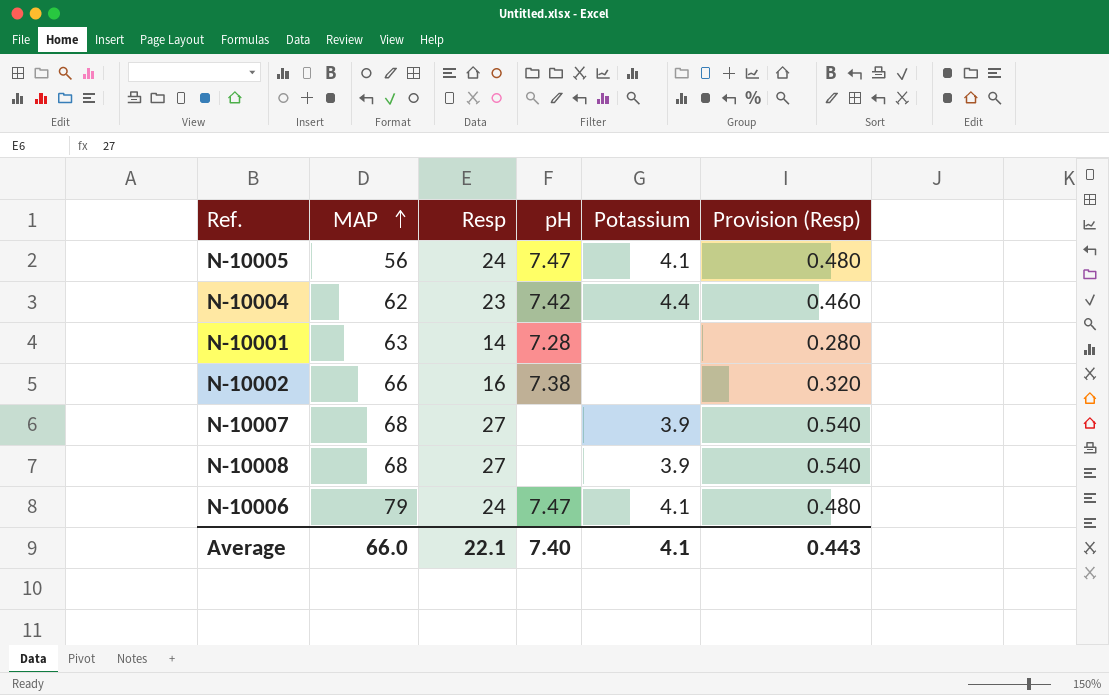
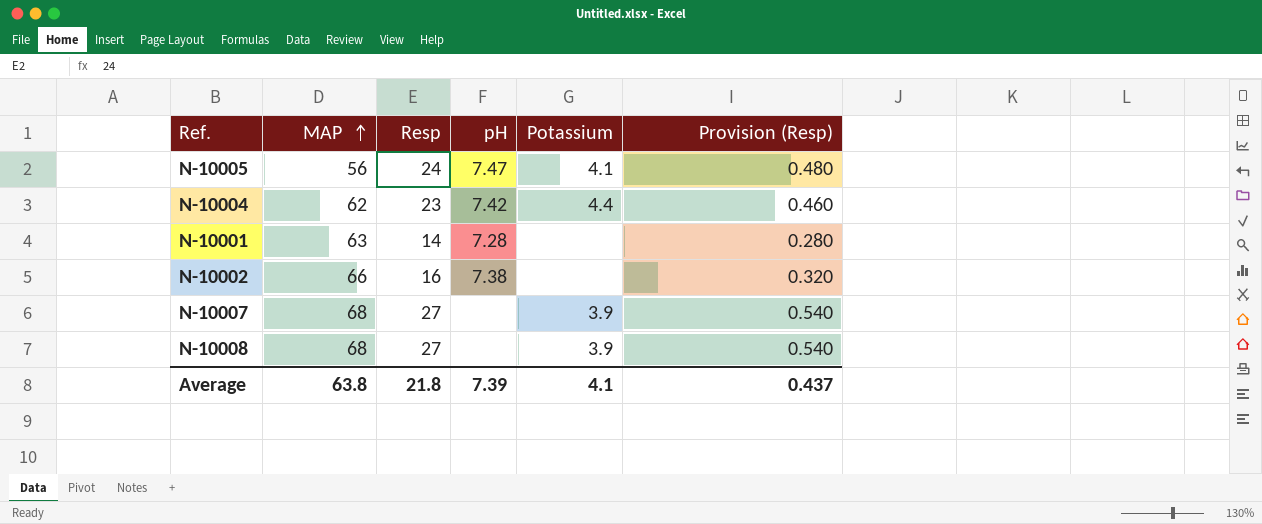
row N-10006: 79 | 24 | 7.47 | 4.1 | 0.480 -> none
Average | MAP: 66.0 -> 63.8
Average | Resp: 22.1 -> 21.8
Average | pH: 7.40 -> 7.39
Average | Provision (Resp): 0.443 -> 0.437

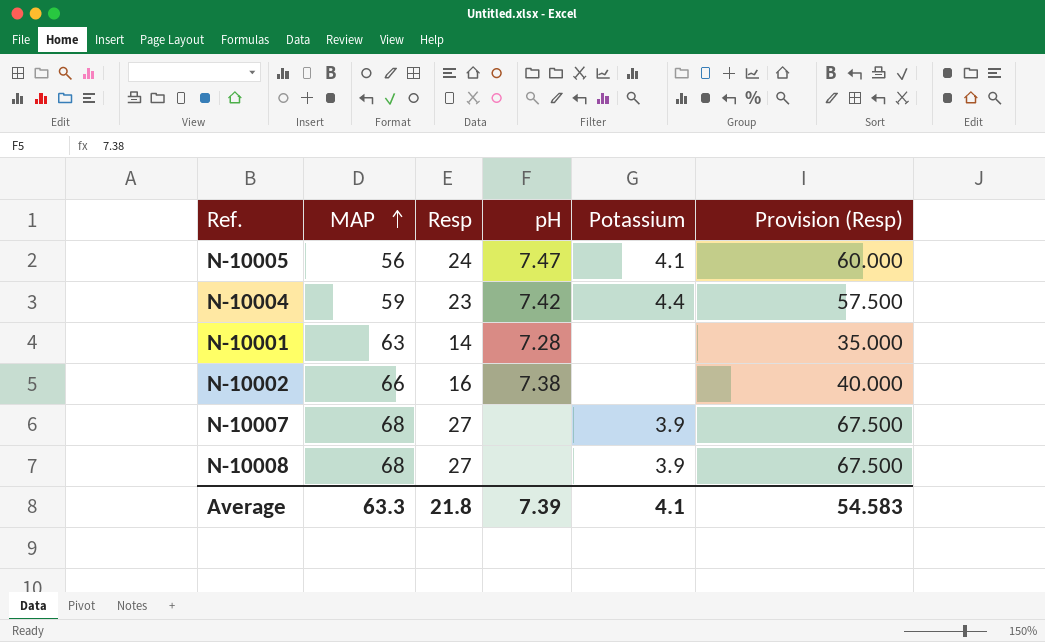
column Provision (Resp) | formula: [Resp] * 0.02 -> [Resp] * 2.5
N-10004 | MAP: 62 -> 59
Average | MAP: 63.8 -> 63.3
Average | Provision (Resp): 0.437 -> 54.583

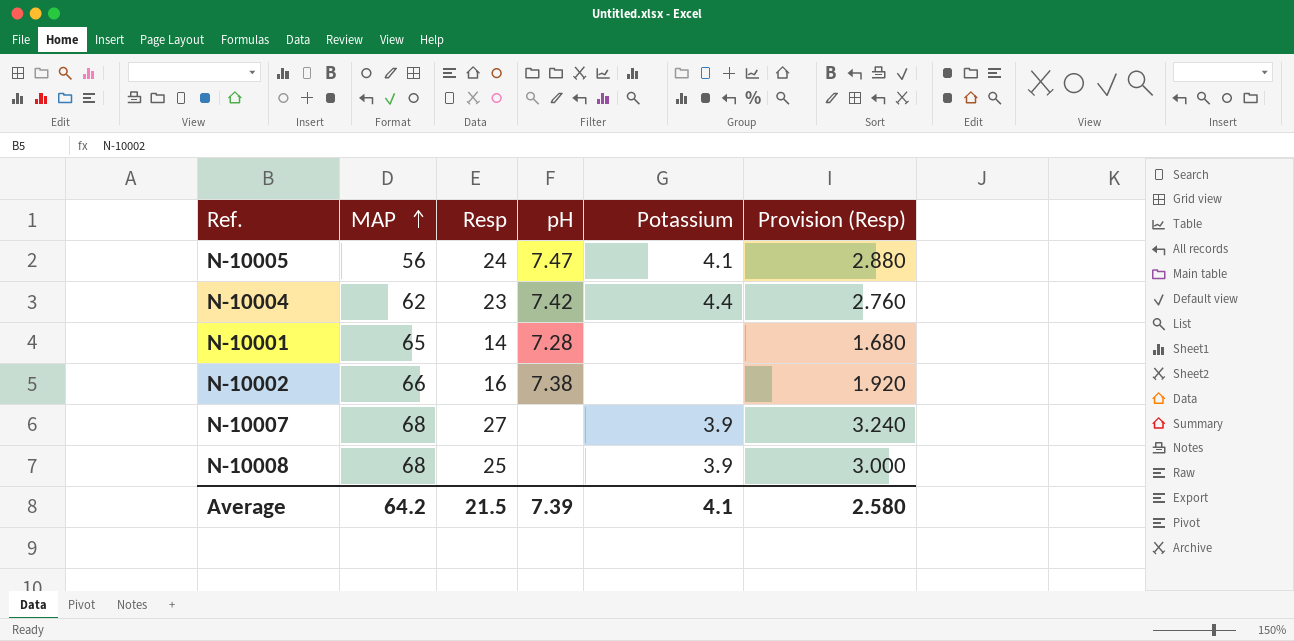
column Provision (Resp) | formula: [Resp] * 2.5 -> [Resp] * 0.12
N-10004 | MAP: 59 -> 62
N-10001 | MAP: 63 -> 65
N-10008 | Resp: 27 -> 25
Average | MAP: 63.3 -> 64.2
Average | Resp: 21.8 -> 21.5
Average | Provision (Resp): 54.583 -> 2.580

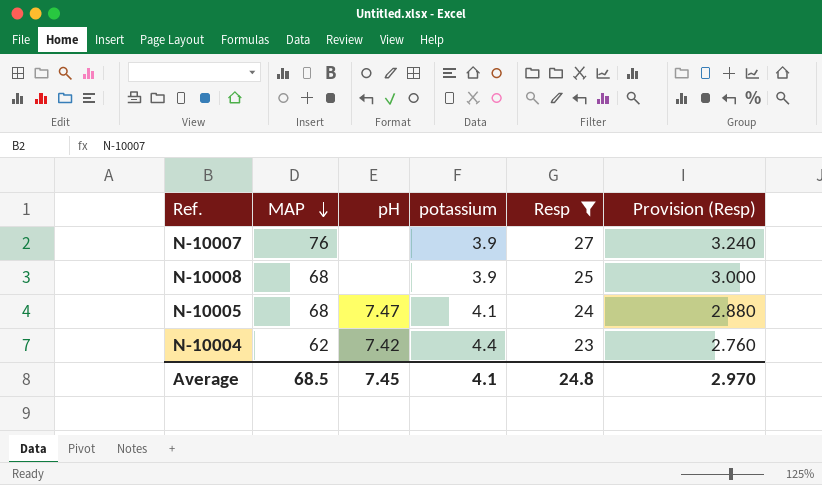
filter: none -> Resp >= 23
row order: MAP ascending -> MAP descending
column name: Potassium -> potassium
column Resp | position: 3 -> 5
N-10007 | MAP: 68 -> 76
N-10005 | MAP: 56 -> 68
Average | MAP: 64.2 -> 68.5
Average | pH: 7.39 -> 7.45
Average | Resp: 21.5 -> 24.8
Average | Provision (Resp): 2.580 -> 2.970

